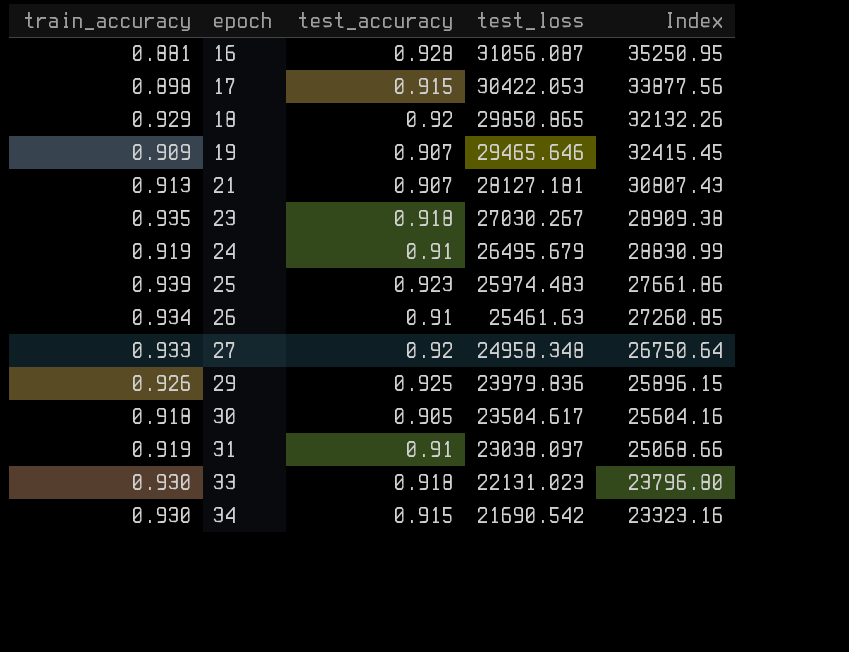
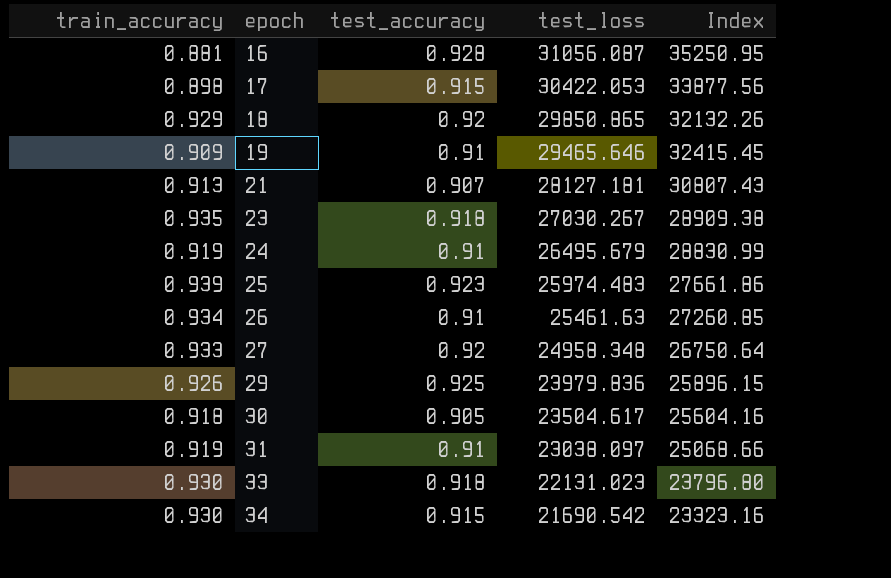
19 | test_accuracy: 0.907 -> 0.91

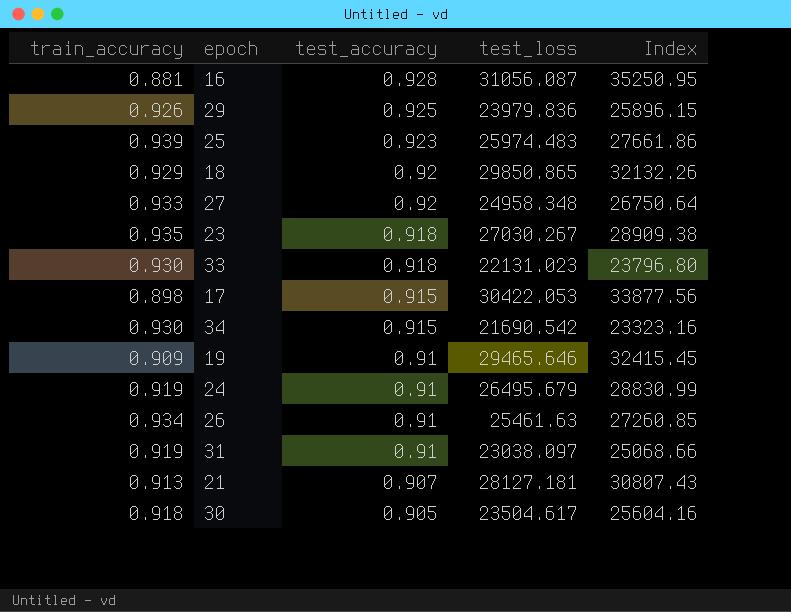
row order: epoch ascending -> test_accuracy descending

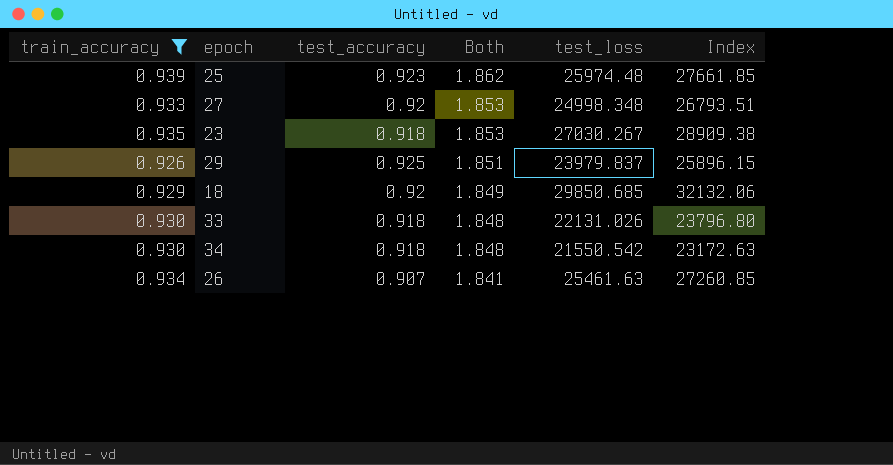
filter: none -> train_accuracy >= 0.926
row order: test_accuracy descending -> Both descending
column Both | formula: none -> [train_accuracy] + [test_accuracy]
25 | test_loss: 25974.483 -> 25974.48
25 | Index: 27661.86 -> 27661.85
27 | test_loss: 24958.348 -> 24998.348
27 | Index: 26750.64 -> 26793.51
29 | test_loss: 23979.836 -> 23979.837
18 | test_loss: 29850.865 -> 29850.685
18 | Index: 32132.26 -> 32132.06
33 | test_loss: 22131.023 -> 22131.026
34 | test_accuracy: 0.915 -> 0.918
34 | test_loss: 21690.542 -> 21550.542
34 | Index: 23323.16 -> 23172.63
26 | test_accuracy: 0.91 -> 0.907

